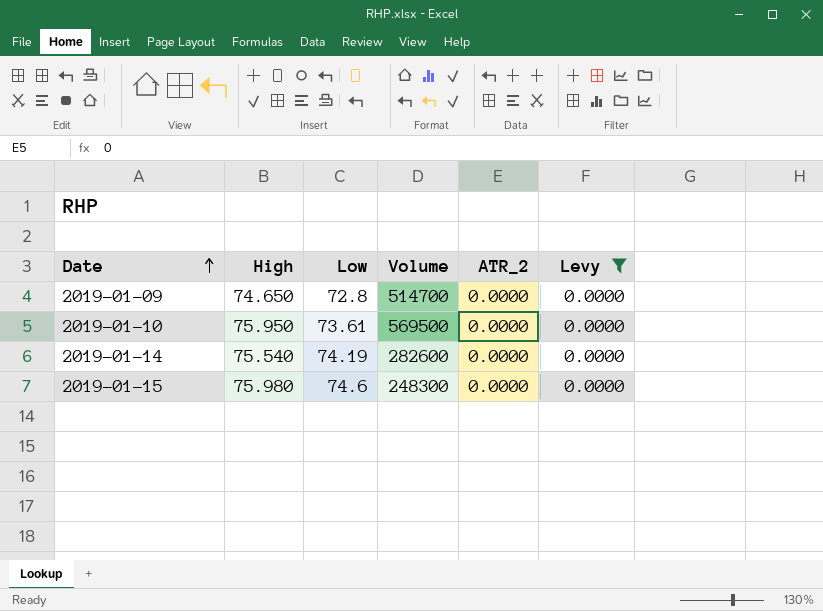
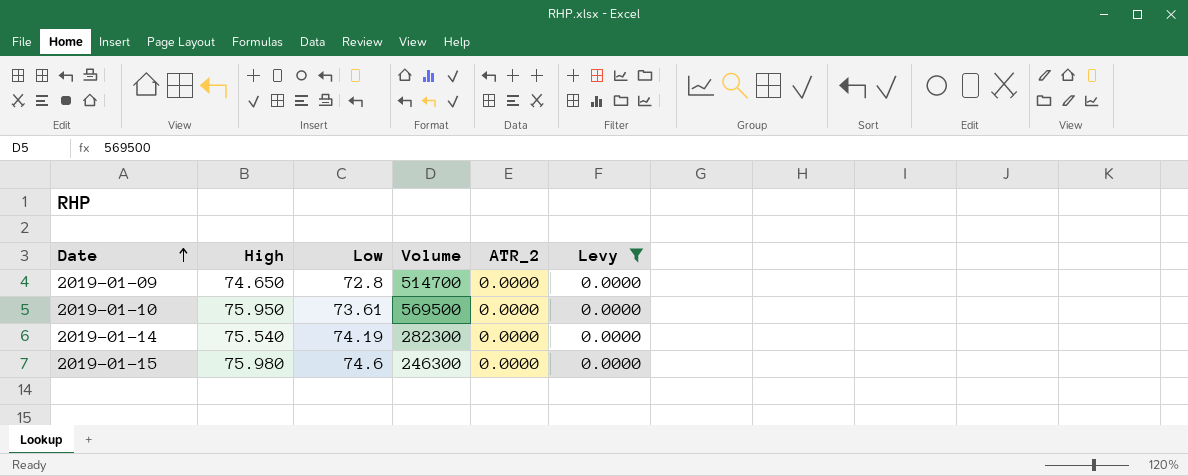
2019-01-14 | Volume: 282600 -> 282300
2019-01-15 | Volume: 248300 -> 246300

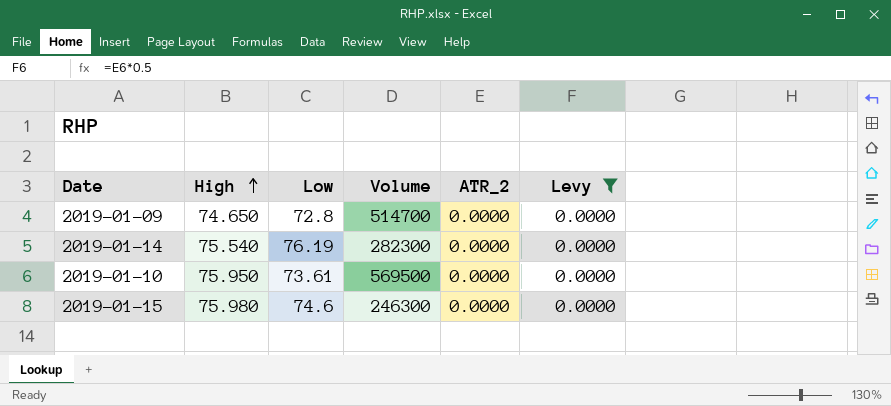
row order: Date ascending -> High ascending
2019-01-14 | Low: 74.19 -> 76.19

